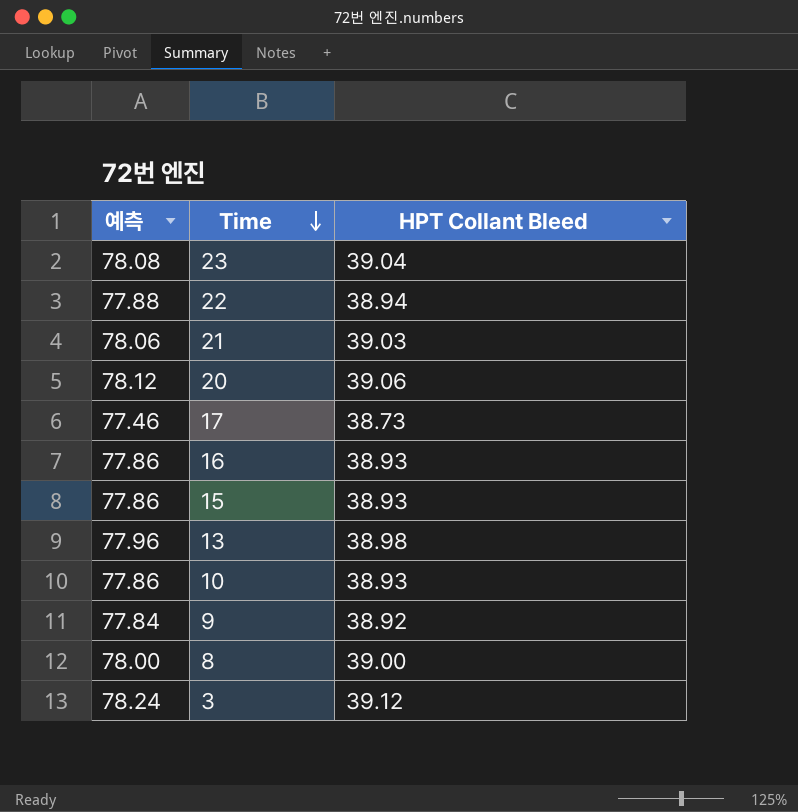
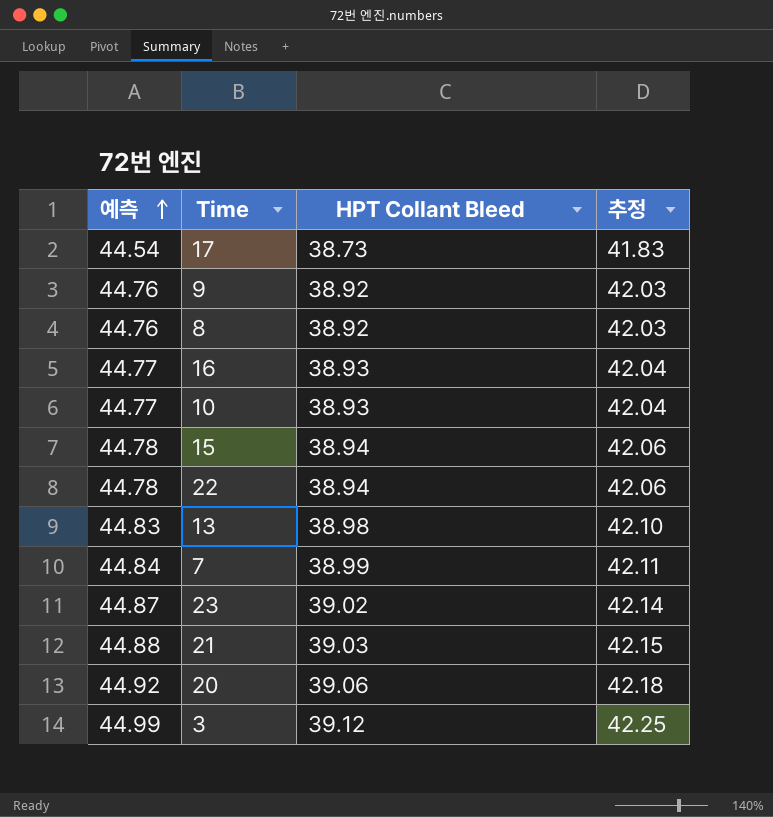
row order: Time descending -> 예측 ascending
column 예측 | formula: [HPT Collant Bleed] * 2 -> [HPT Collant Bleed] * 1.15
column 추정 | formula: none -> [HPT Collant Bleed] * 1.08
8 | HPT Collant Bleed: 39.00 -> 38.92
15 | HPT Collant Bleed: 38.93 -> 38.94
row 7: none -> 44.84 | 38.99 | 42.11
23 | HPT Collant Bleed: 39.04 -> 39.02

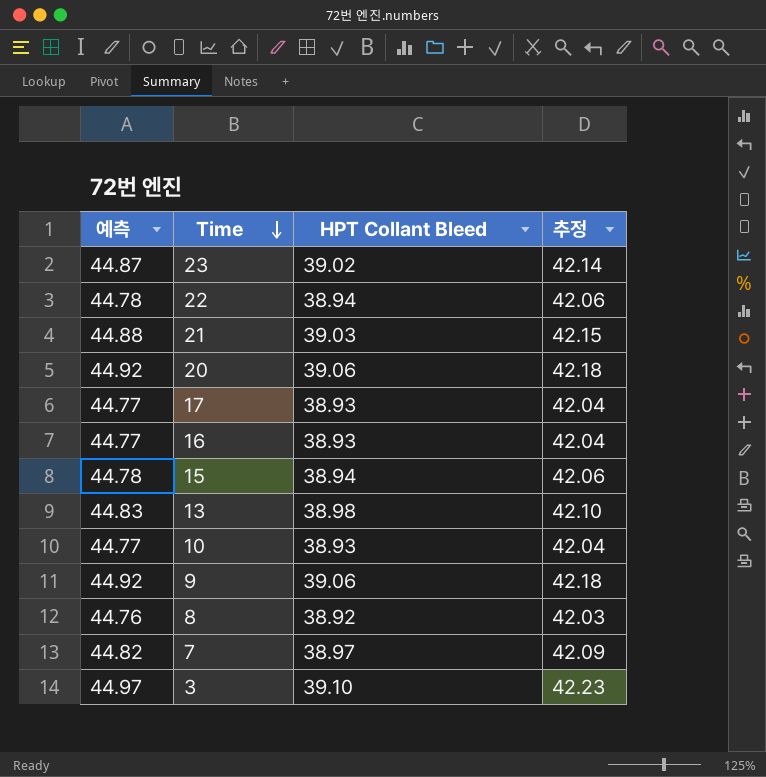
row order: 예측 ascending -> Time descending
17 | 예측: 44.54 -> 44.77
17 | HPT Collant Bleed: 38.73 -> 38.93
17 | 추정: 41.83 -> 42.04
9 | 예측: 44.76 -> 44.92
9 | HPT Collant Bleed: 38.92 -> 39.06
9 | 추정: 42.03 -> 42.18
7 | 예측: 44.84 -> 44.82
7 | HPT Collant Bleed: 38.99 -> 38.97
7 | 추정: 42.11 -> 42.09
3 | 예측: 44.99 -> 44.97
3 | HPT Collant Bleed: 39.12 -> 39.10
3 | 추정: 42.25 -> 42.23

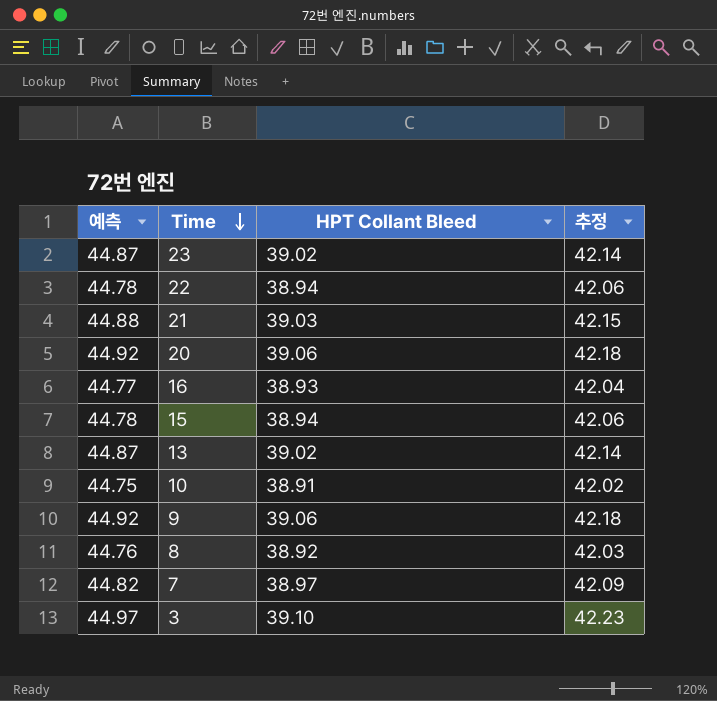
row 17: 44.77 | 38.93 | 42.04 -> none
13 | 예측: 44.83 -> 44.87
13 | HPT Collant Bleed: 38.98 -> 39.02
13 | 추정: 42.10 -> 42.14
10 | 예측: 44.77 -> 44.75
10 | HPT Collant Bleed: 38.93 -> 38.91
10 | 추정: 42.04 -> 42.02

